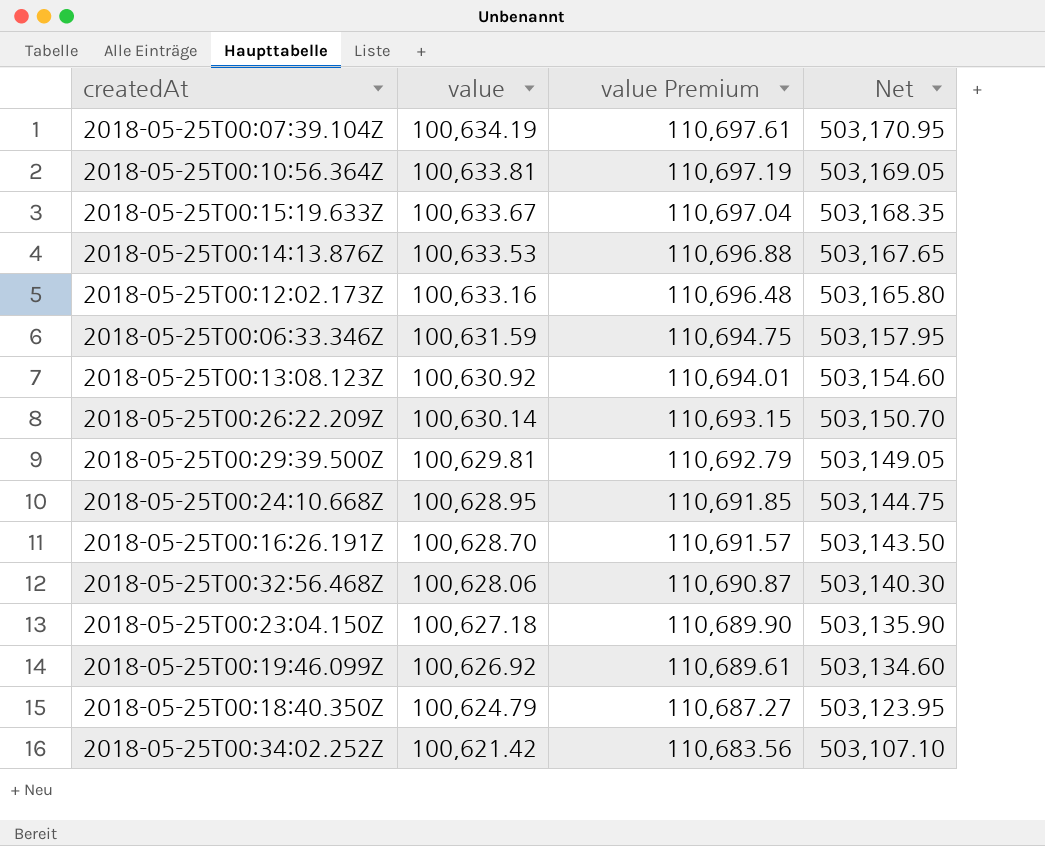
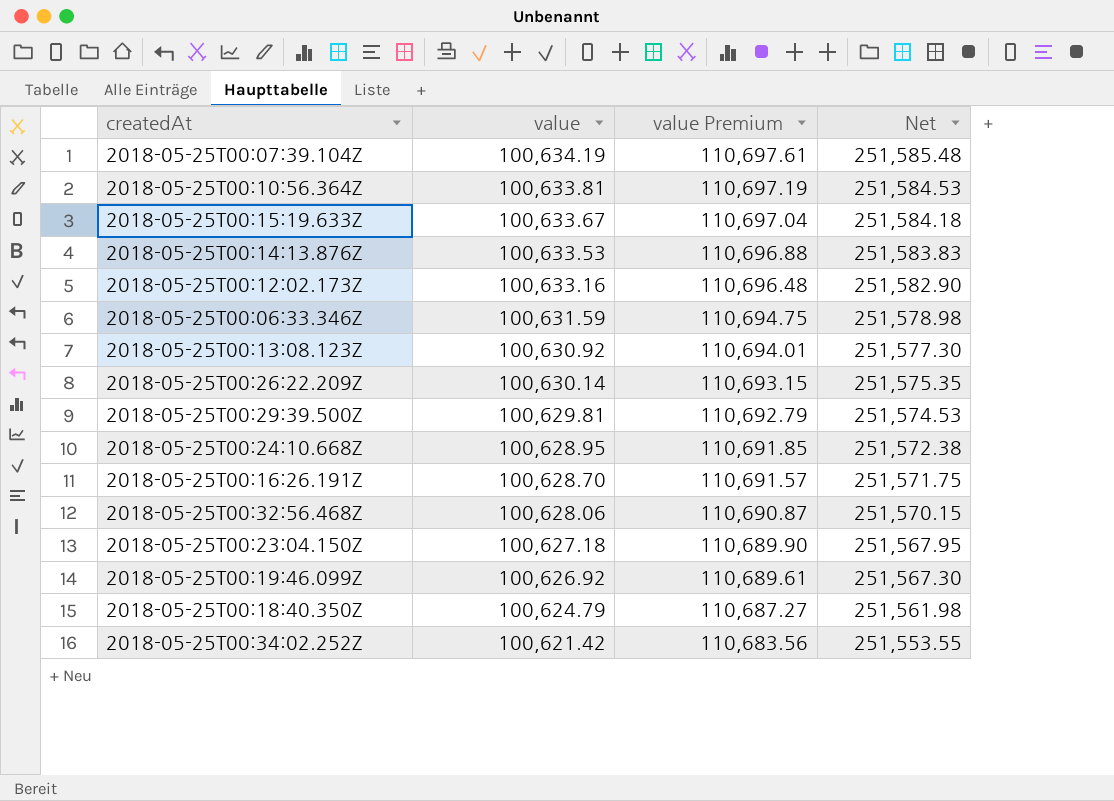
column Net | formula: [value] * 5 -> [value] * 2.5

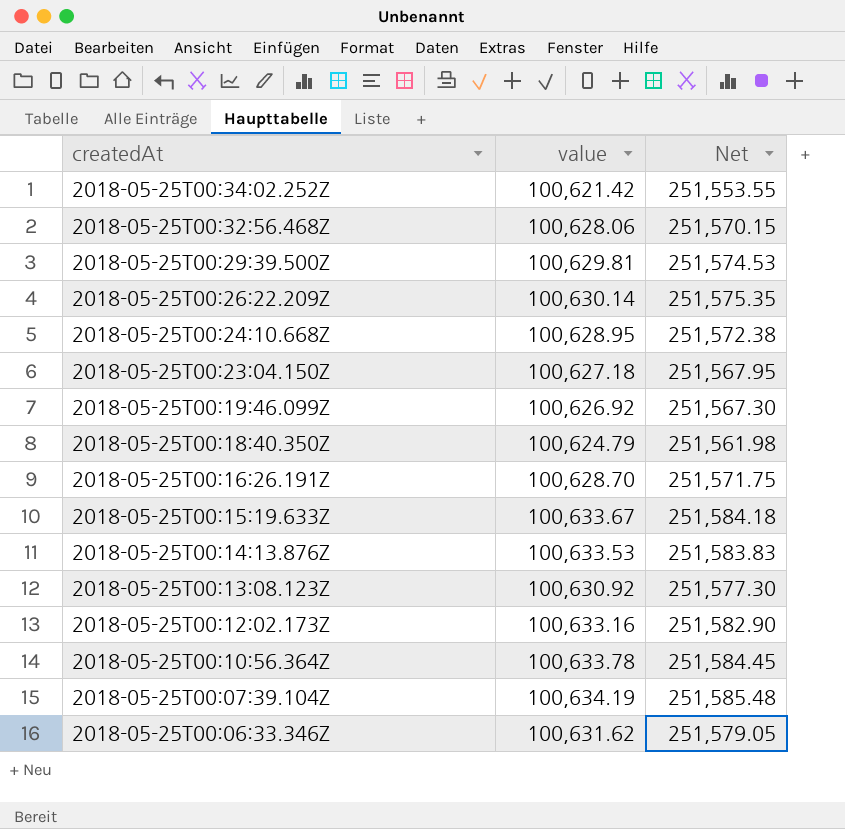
row order: value descending -> createdAt descending
column value Premium | formula: [value] * 1.1 -> none
2018-05-25T00:10:56.364Z | value: 100,633.81 -> 100,633.78
2018-05-25T00:10:56.364Z | Net: 251,584.53 -> 251,584.45
2018-05-25T00:06:33.346Z | value: 100,631.59 -> 100,631.62
2018-05-25T00:06:33.346Z | Net: 251,578.98 -> 251,579.05

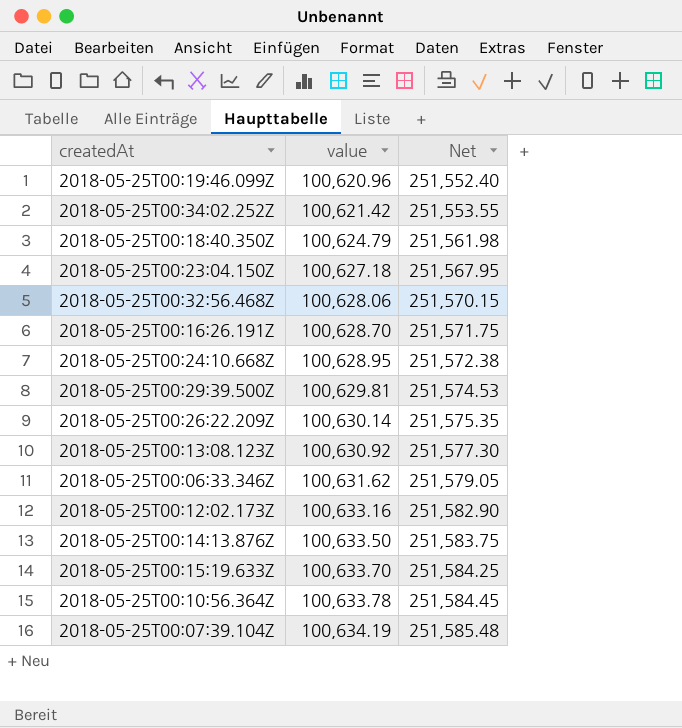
row order: createdAt descending -> value ascending
2018-05-25T00:19:46.099Z | value: 100,626.92 -> 100,620.96
2018-05-25T00:19:46.099Z | Net: 251,567.30 -> 251,552.40
2018-05-25T00:14:13.876Z | value: 100,633.53 -> 100,633.50
2018-05-25T00:14:13.876Z | Net: 251,583.83 -> 251,583.75
2018-05-25T00:15:19.633Z | value: 100,633.67 -> 100,633.70
2018-05-25T00:15:19.633Z | Net: 251,584.18 -> 251,584.25

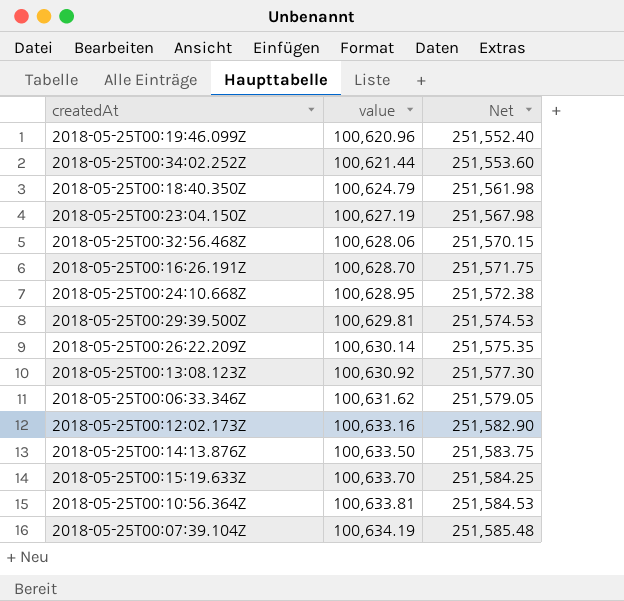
2018-05-25T00:34:02.252Z | value: 100,621.42 -> 100,621.44
2018-05-25T00:34:02.252Z | Net: 251,553.55 -> 251,553.60
2018-05-25T00:23:04.150Z | value: 100,627.18 -> 100,627.19
2018-05-25T00:23:04.150Z | Net: 251,567.95 -> 251,567.98
2018-05-25T00:10:56.364Z | value: 100,633.78 -> 100,633.81
2018-05-25T00:10:56.364Z | Net: 251,584.45 -> 251,584.53

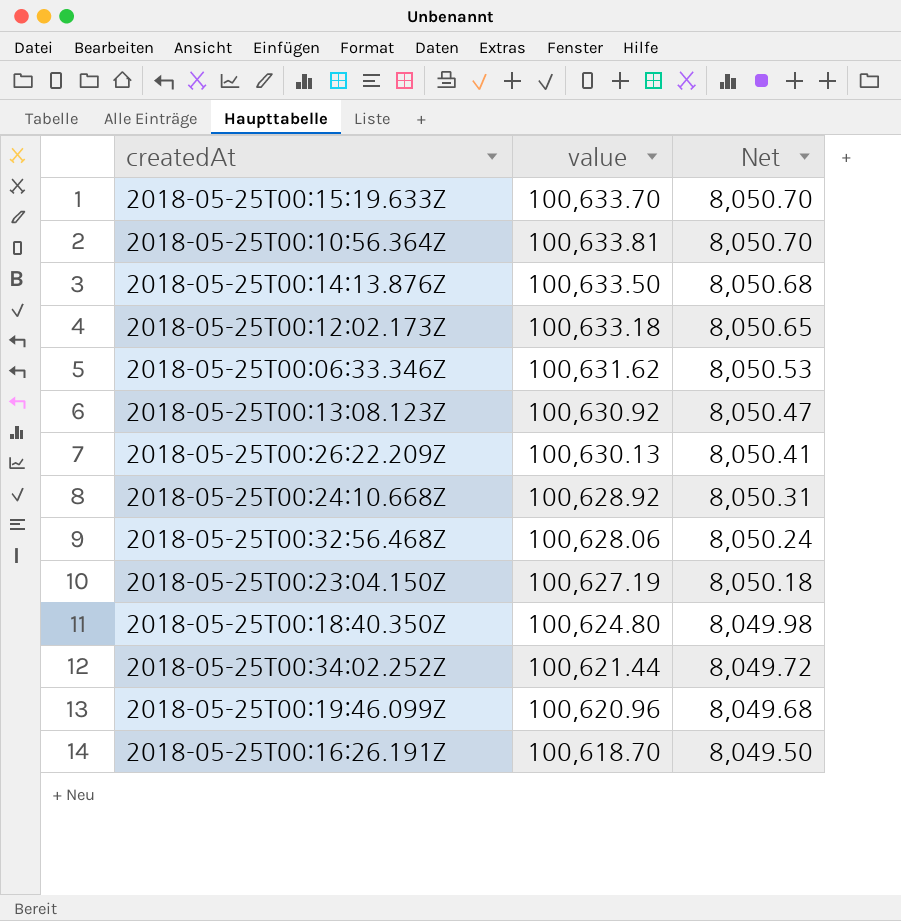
row order: value ascending -> Net descending
column Net | formula: [value] * 2.5 -> [value] * 0.08
row 2018-05-25T00:29:39.500Z: 100,629.81 | 251,574.53 -> none
row 2018-05-25T00:07:39.104Z: 100,634.19 | 251,585.48 -> none
2018-05-25T00:12:02.173Z | value: 100,633.16 -> 100,633.18
2018-05-25T00:26:22.209Z | value: 100,630.14 -> 100,630.13
2018-05-25T00:24:10.668Z | value: 100,628.95 -> 100,628.92
2018-05-25T00:18:40.350Z | value: 100,624.79 -> 100,624.80
2018-05-25T00:16:26.191Z | value: 100,628.70 -> 100,618.70

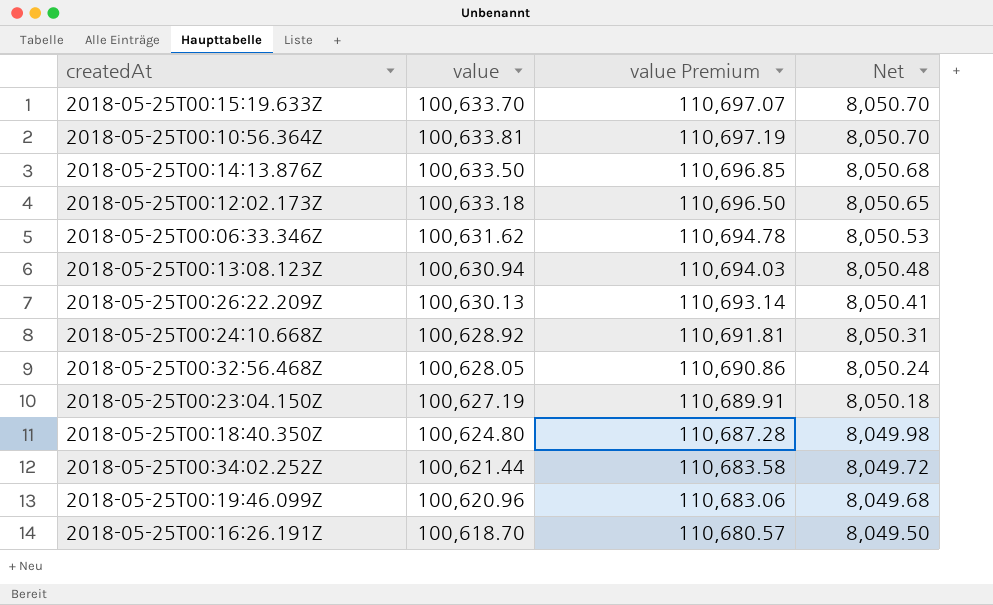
column value Premium | formula: none -> [value] * 1.1
2018-05-25T00:13:08.123Z | value: 100,630.92 -> 100,630.94
2018-05-25T00:13:08.123Z | Net: 8,050.47 -> 8,050.48
2018-05-25T00:32:56.468Z | value: 100,628.06 -> 100,628.05

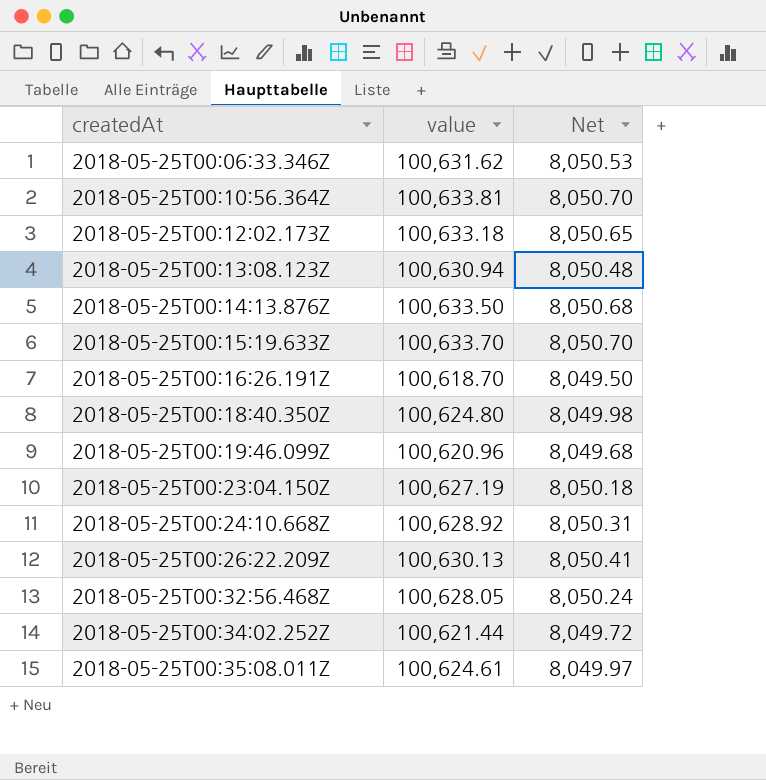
row order: Net descending -> createdAt ascending
column value Premium | formula: [value] * 1.1 -> none
row 2018-05-25T00:35:08.011Z: none -> 100,624.61 | 8,049.97

